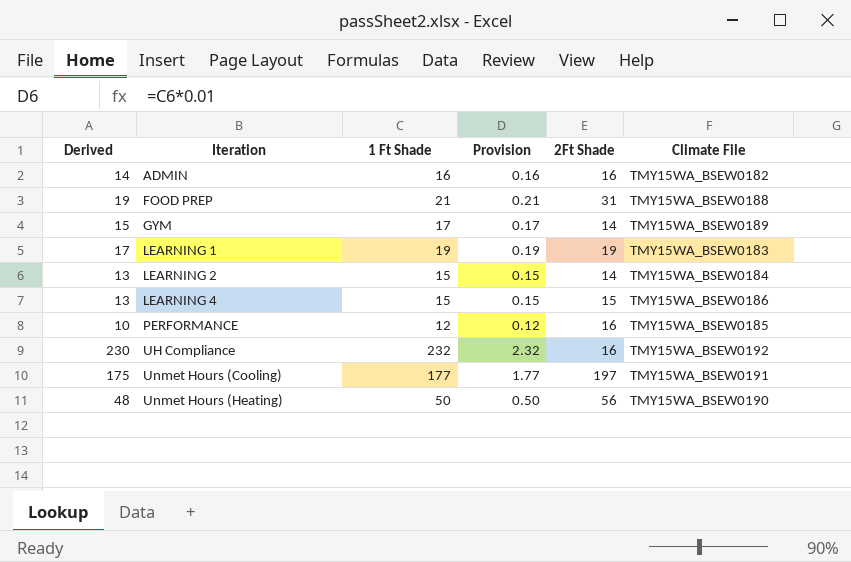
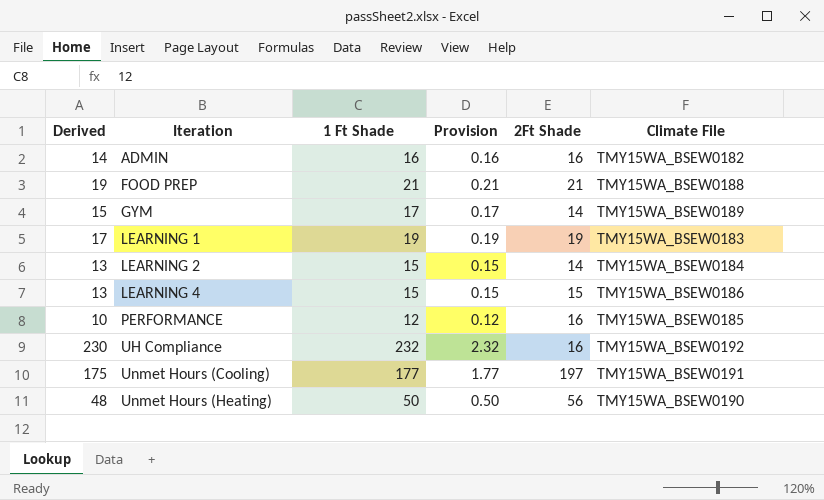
FOOD PREP | 2Ft Shade: 31 -> 21

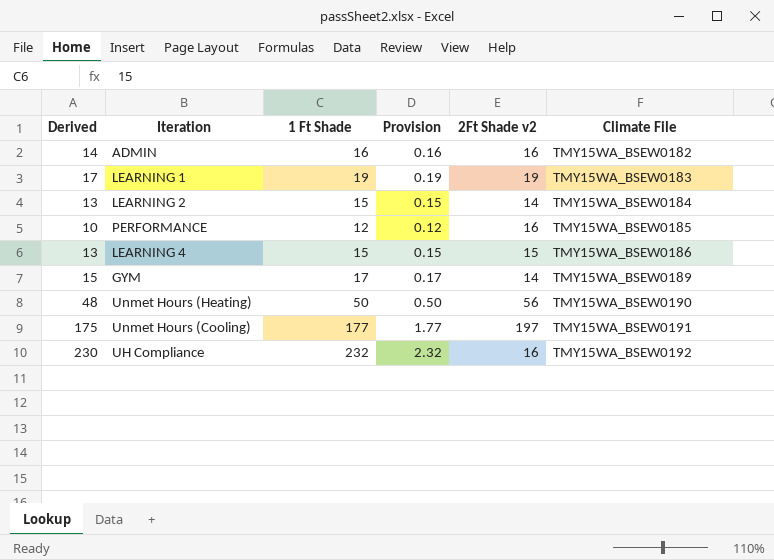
row order: Iteration ascending -> Climate File ascending
column name: 2Ft Shade -> 2Ft Shade v2
row FOOD PREP: 19 | 21 | 0.21 | 21 | TMY15WA_BSEW0188 -> none

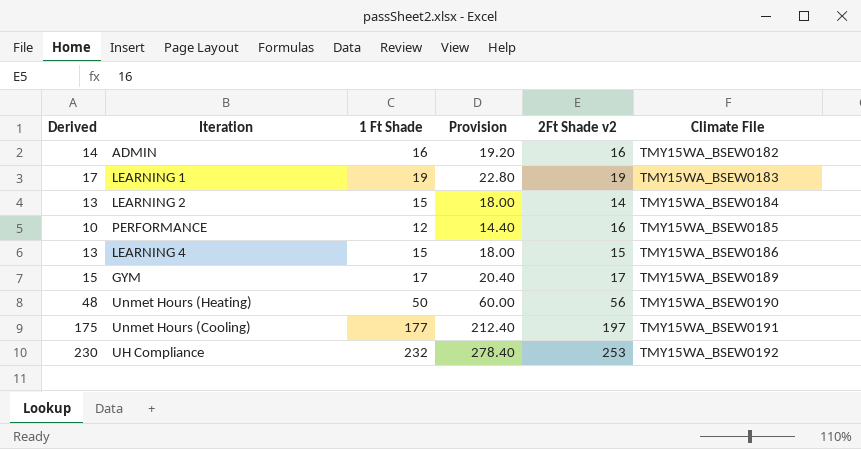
column Provision | formula: [1 Ft Shade] * 0.01 -> [1 Ft Shade] * 1.2
GYM | 2Ft Shade v2: 14 -> 17
UH Compliance | 2Ft Shade v2: 16 -> 253

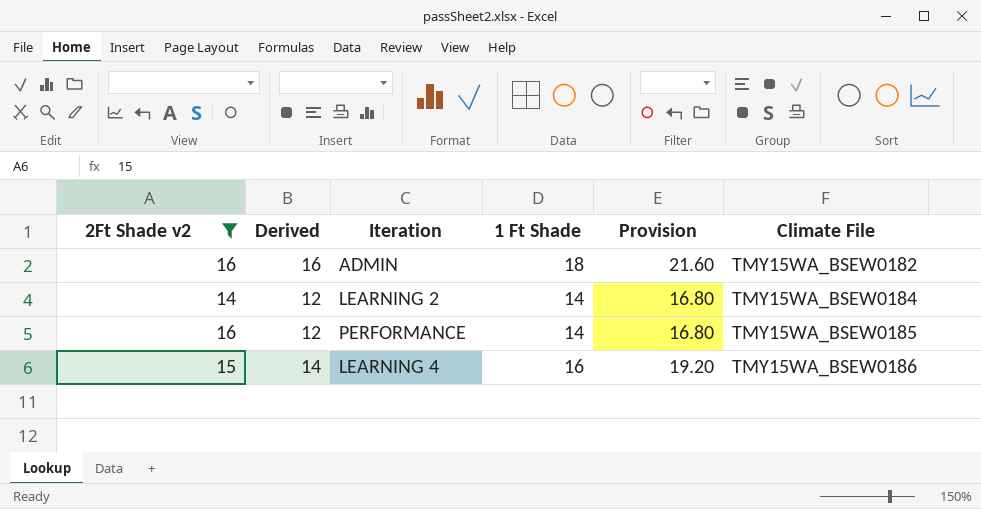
filter: none -> 2Ft Shade v2 <= 16
column 2Ft Shade v2 | position: 5 -> 1
ADMIN | Derived: 14 -> 16
ADMIN | 1 Ft Shade: 16 -> 18
ADMIN | Provision: 19.20 -> 21.60
LEARNING 2 | Derived: 13 -> 12
LEARNING 2 | 1 Ft Shade: 15 -> 14
LEARNING 2 | Provision: 18.00 -> 16.80
PERFORMANCE | Derived: 10 -> 12
PERFORMANCE | 1 Ft Shade: 12 -> 14
PERFORMANCE | Provision: 14.40 -> 16.80
LEARNING 4 | Derived: 13 -> 14
LEARNING 4 | 1 Ft Shade: 15 -> 16
LEARNING 4 | Provision: 18.00 -> 19.20

